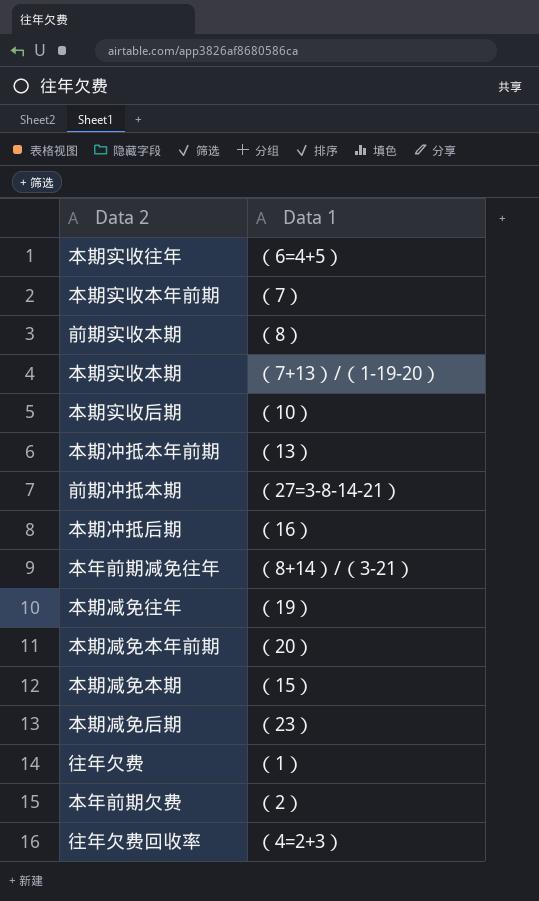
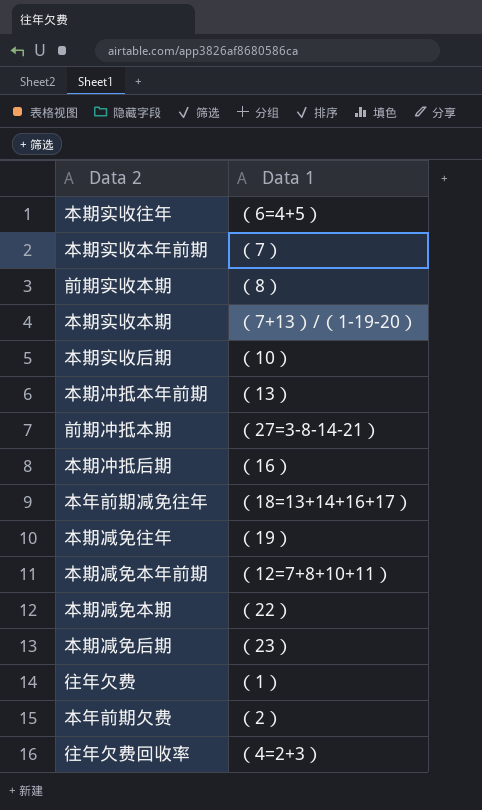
本年前期减免往年 | Data 1: （8+14）/（3-21） -> （18=13+14+16+17）
本期减免本年前期 | Data 1: （20） -> （12=7+8+10+11）
本期减免本期 | Data 1: （15） -> （22）

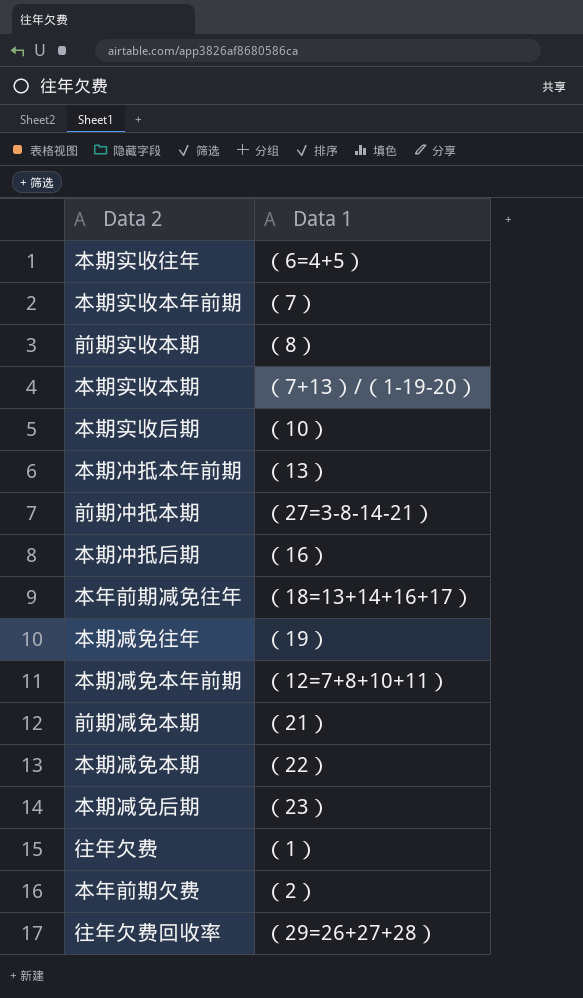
row 前期减免本期: none -> （21）
往年欠费回收率 | Data 1: （4=2+3） -> （29=26+27+28）

